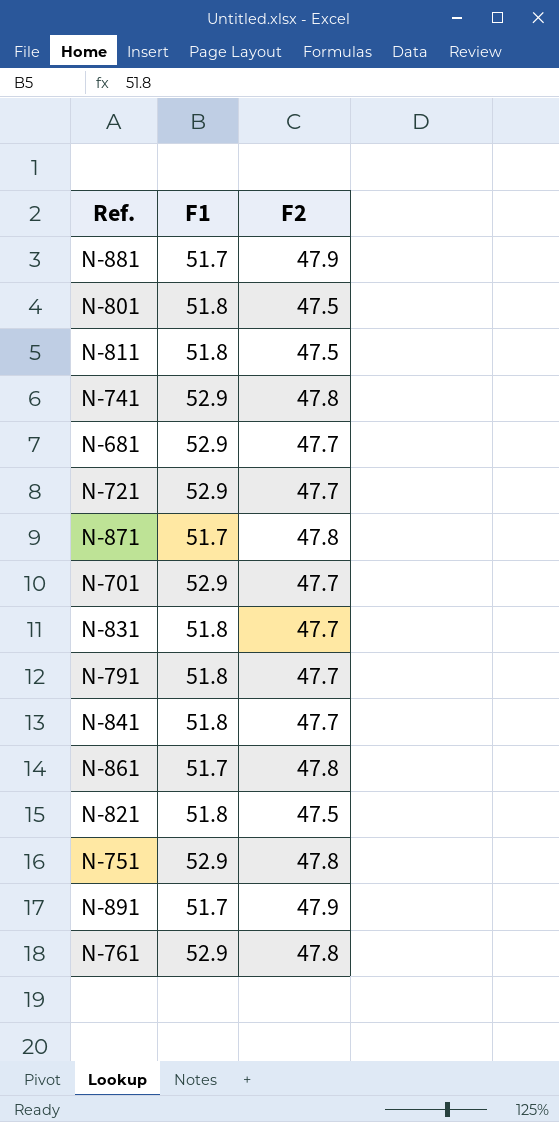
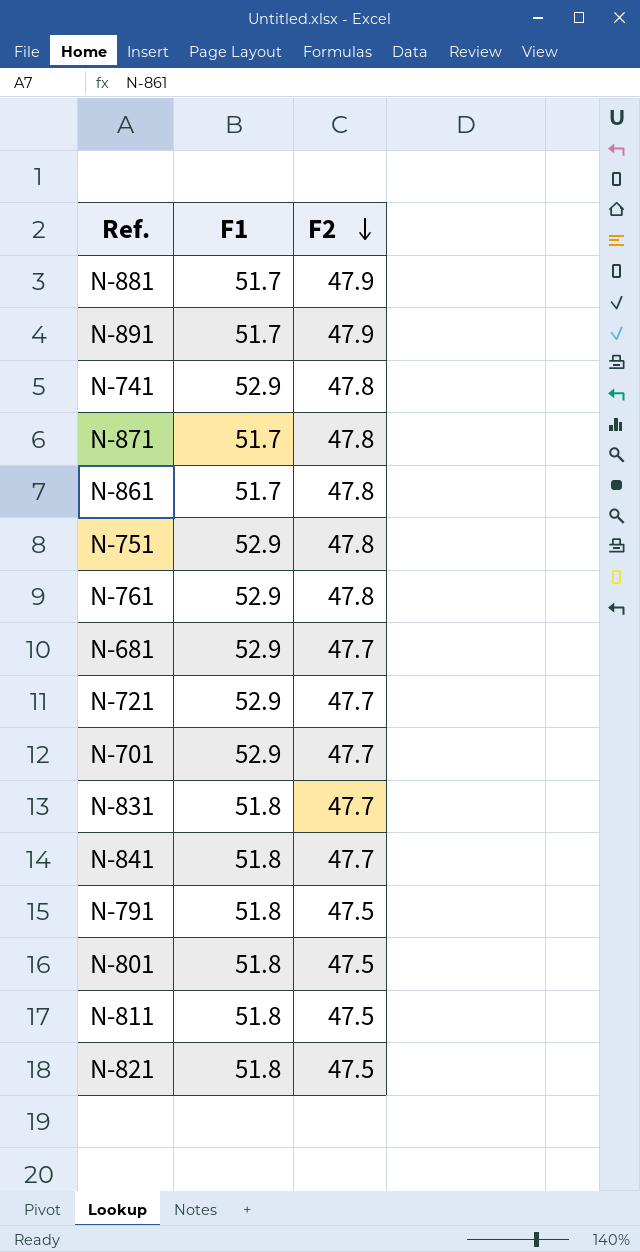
row order: none -> F2 descending
N-791 | F2: 47.7 -> 47.5

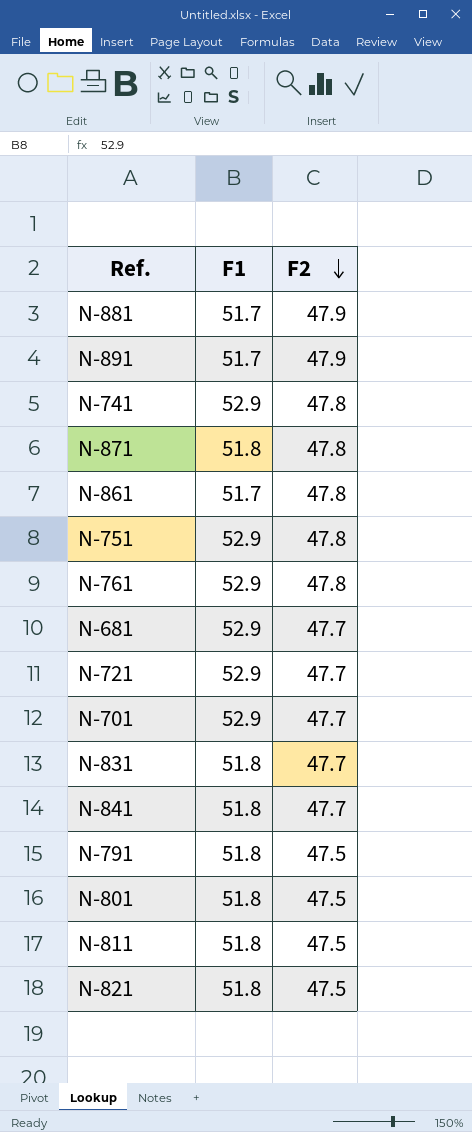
N-871 | F1: 51.7 -> 51.8

